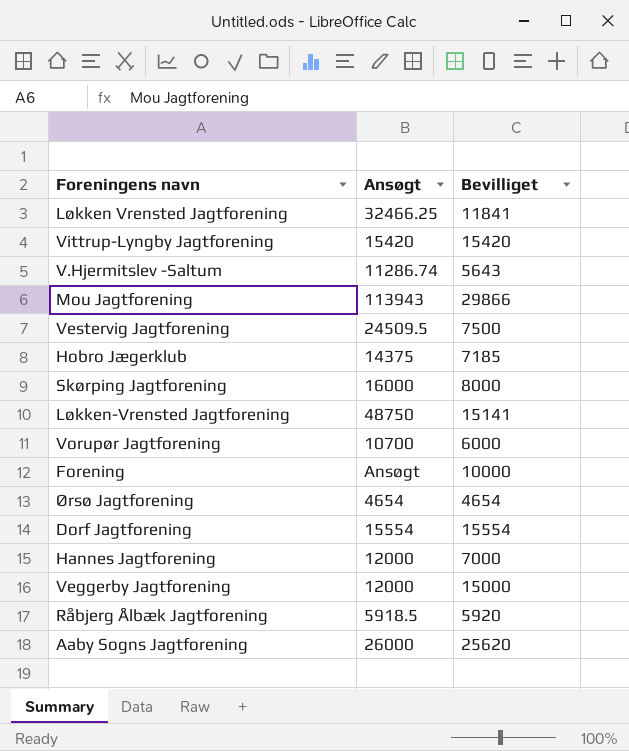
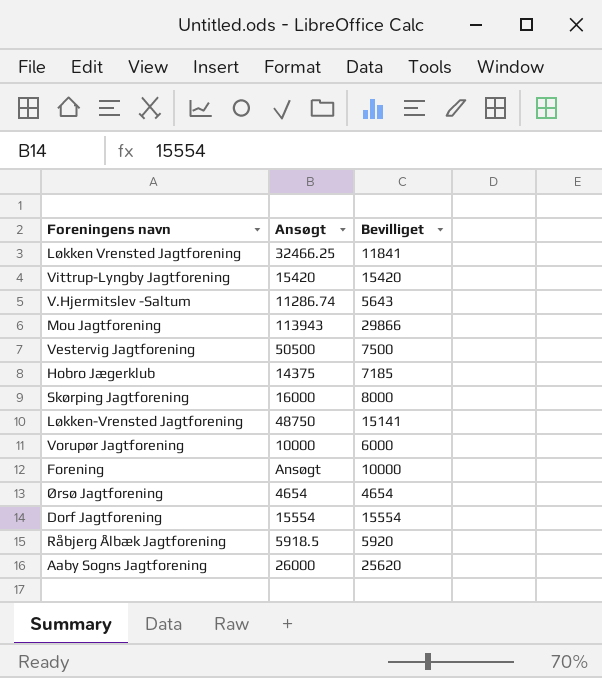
row Hannes Jagtforening: 12000 | 7000 -> none
row Veggerby Jagtforening: 12000 | 15000 -> none
Vestervig Jagtforening | Ansøgt: 24509.5 -> 50500
Vorupør Jagtforening | Ansøgt: 10700 -> 10000

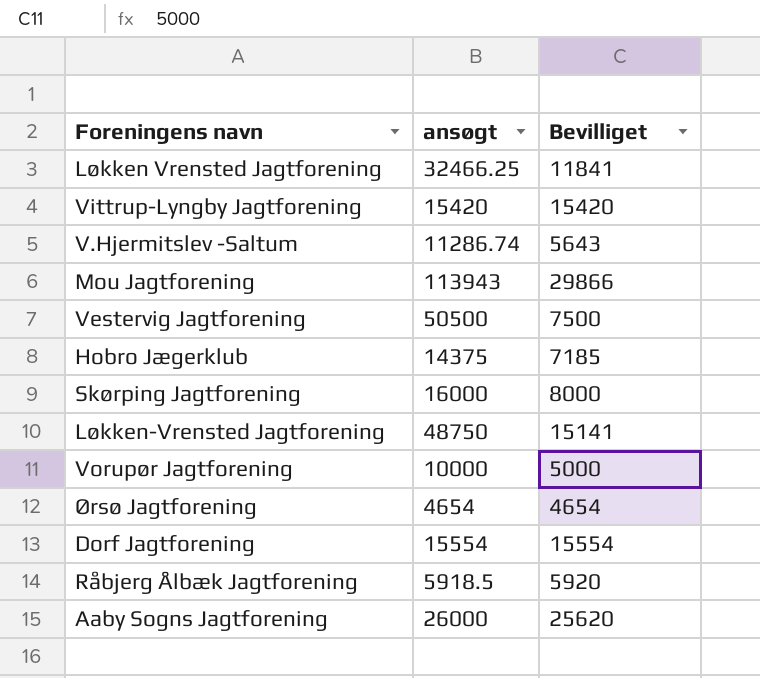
column name: Ansøgt -> ansøgt
row Forening: Ansøgt | 10000 -> none
Vorupør Jagtforening | Bevilliget: 6000 -> 5000

